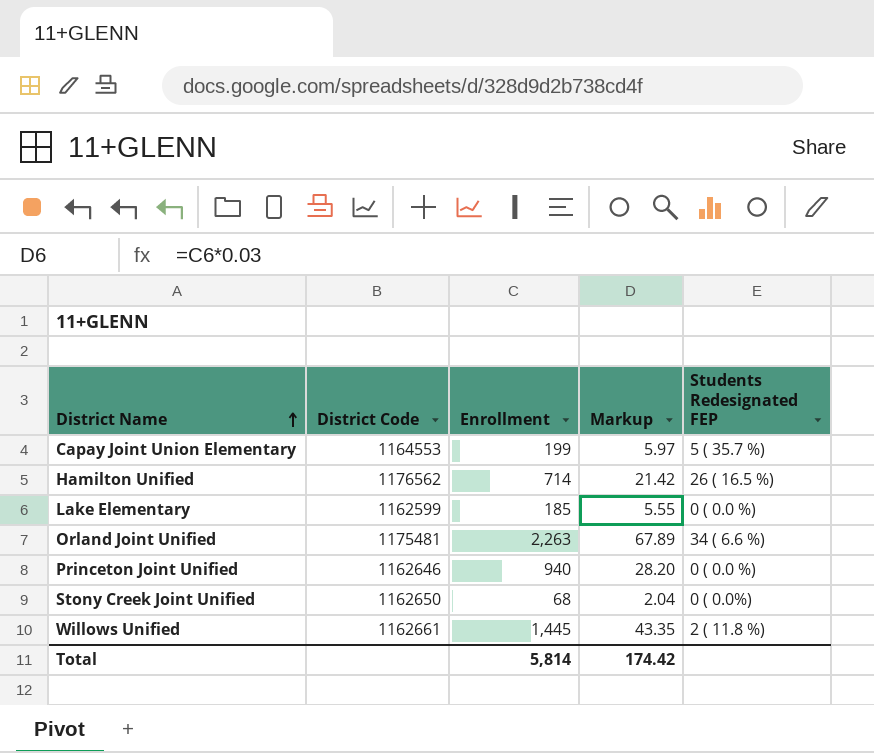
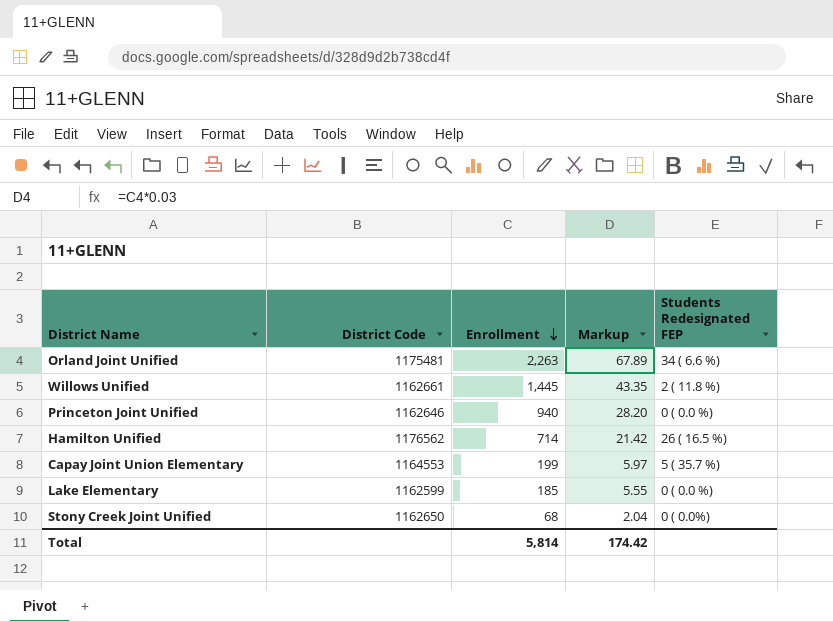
row order: District Name ascending -> Enrollment descending

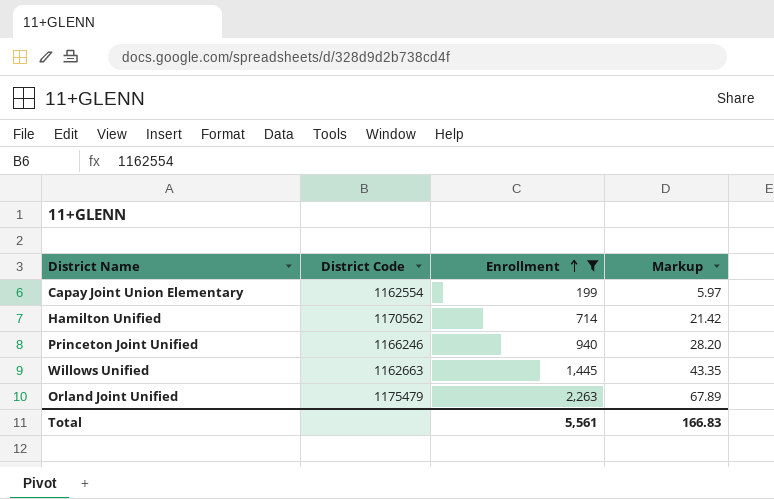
filter: none -> Enrollment >= 199
row order: Enrollment descending -> Enrollment ascending
column Students Redesignated FEP | position: 5 -> none
Capay Joint Union Elementary | District Code: 1164553 -> 1162554
Hamilton Unified | District Code: 1176562 -> 1170562
Princeton Joint Unified | District Code: 1162646 -> 1166246
Willows Unified | District Code: 1162661 -> 1162663
Orland Joint Unified | District Code: 1175481 -> 1175479
Total | Enrollment: 5,814 -> 5,561
Total | Markup: 174.42 -> 166.83

